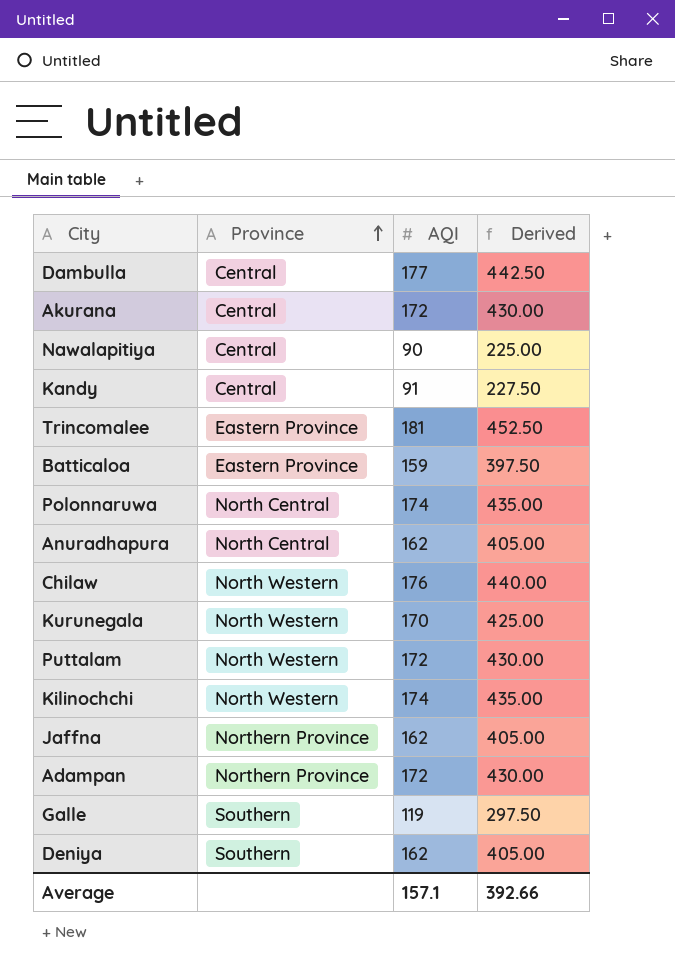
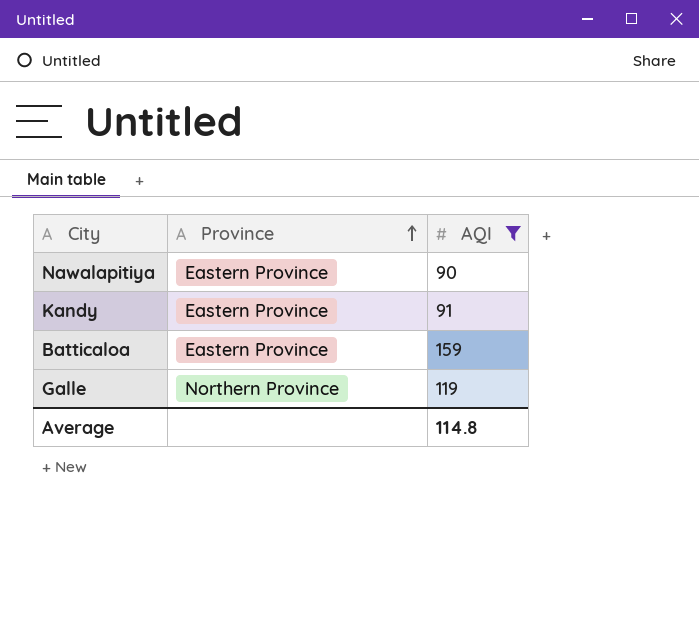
filter: none -> AQI <= 159
column Derived | formula: [AQI] * 2.5 -> none
Nawalapitiya | Province: Central -> Eastern Province
Kandy | Province: Central -> Eastern Province
Galle | Province: Southern -> Northern Province
Average | AQI: 157.1 -> 114.8

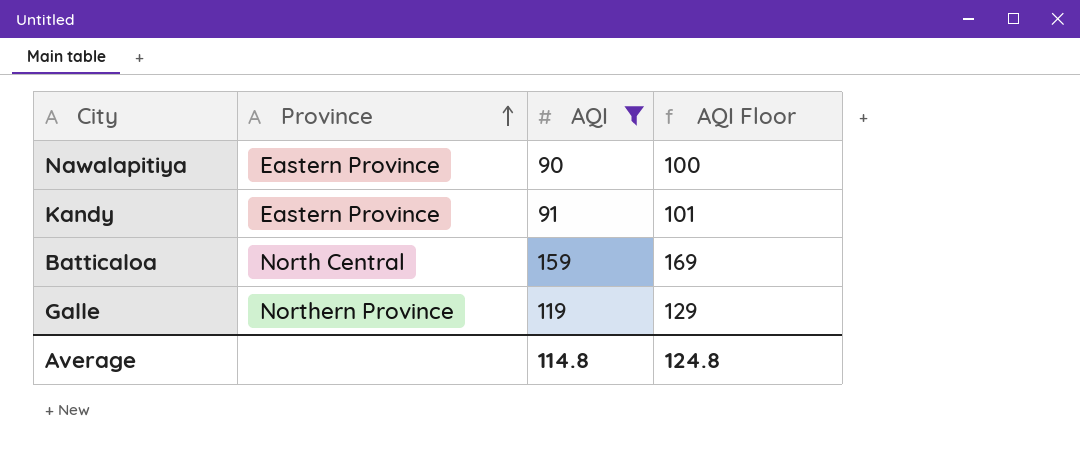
column AQI Floor | formula: none -> [AQI] + 10
Batticaloa | Province: Eastern Province -> North Central

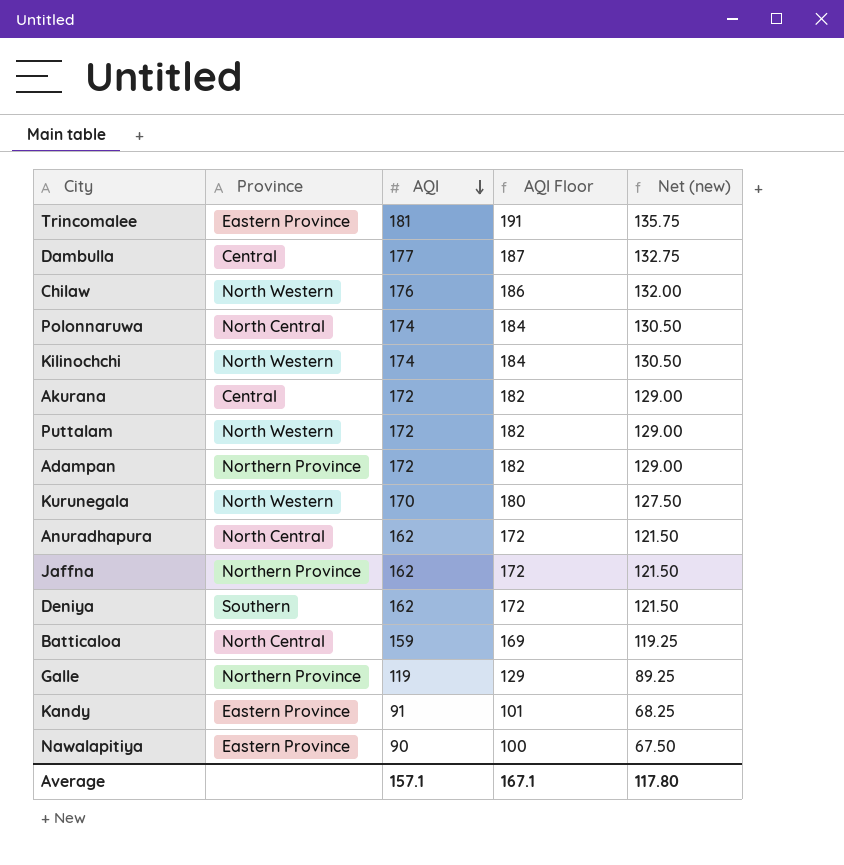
filter: AQI <= 159 -> none
row order: Province ascending -> AQI descending
column Net (new) | formula: none -> [AQI] * 0.75
Average | AQI: 114.8 -> 157.1
Average | AQI Floor: 124.8 -> 167.1

